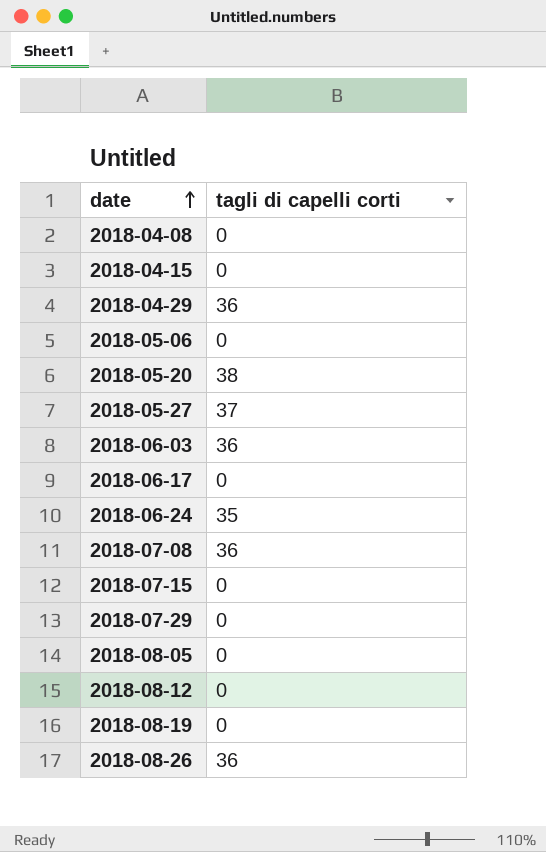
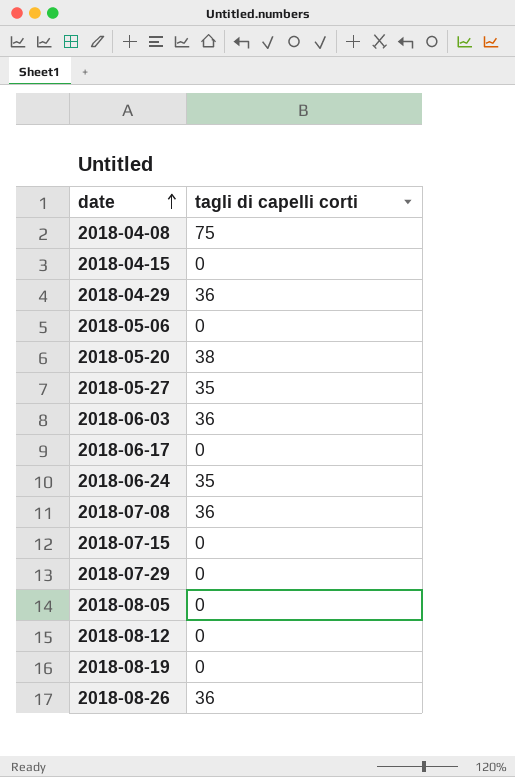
2018-04-08 | tagli di capelli corti: 0 -> 75
2018-05-27 | tagli di capelli corti: 37 -> 35

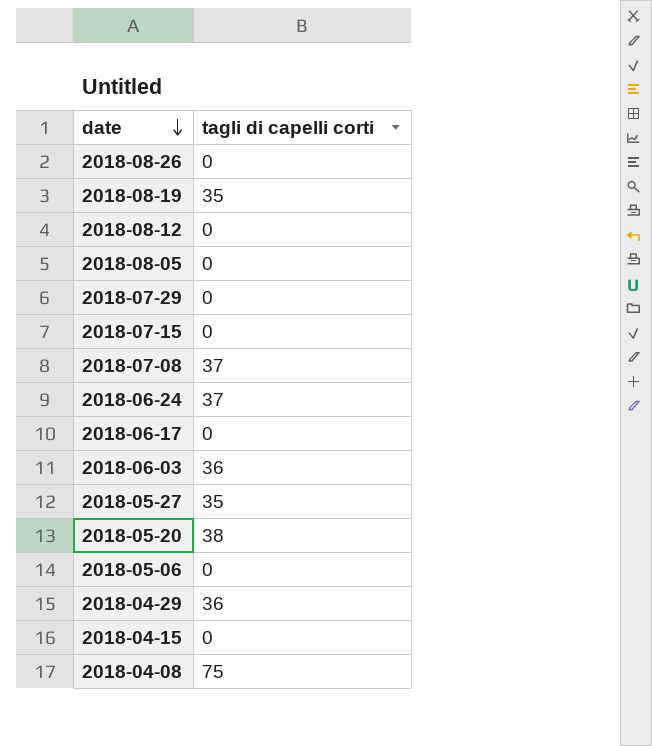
row order: date ascending -> date descending
2018-08-26 | tagli di capelli corti: 36 -> 0
2018-08-19 | tagli di capelli corti: 0 -> 35
2018-07-08 | tagli di capelli corti: 36 -> 37
2018-06-24 | tagli di capelli corti: 35 -> 37

